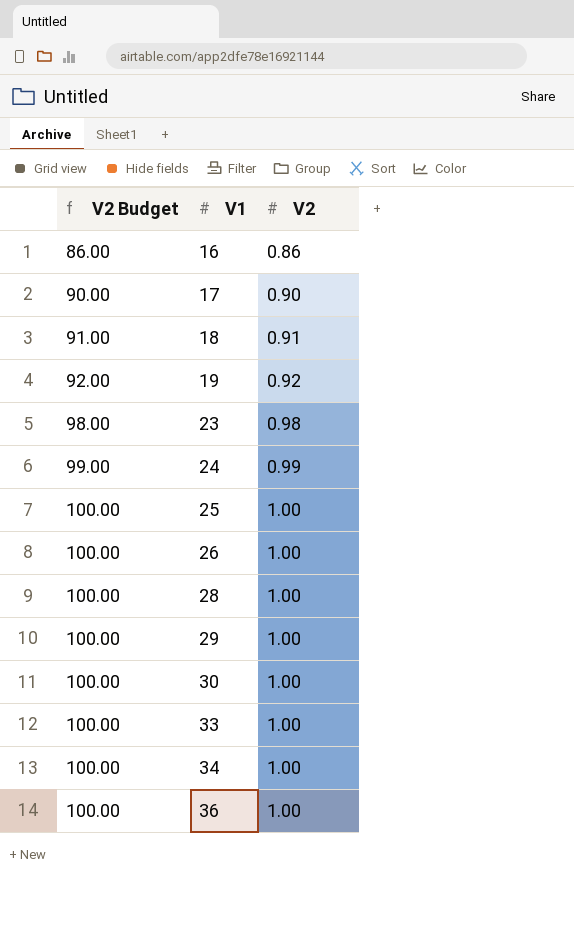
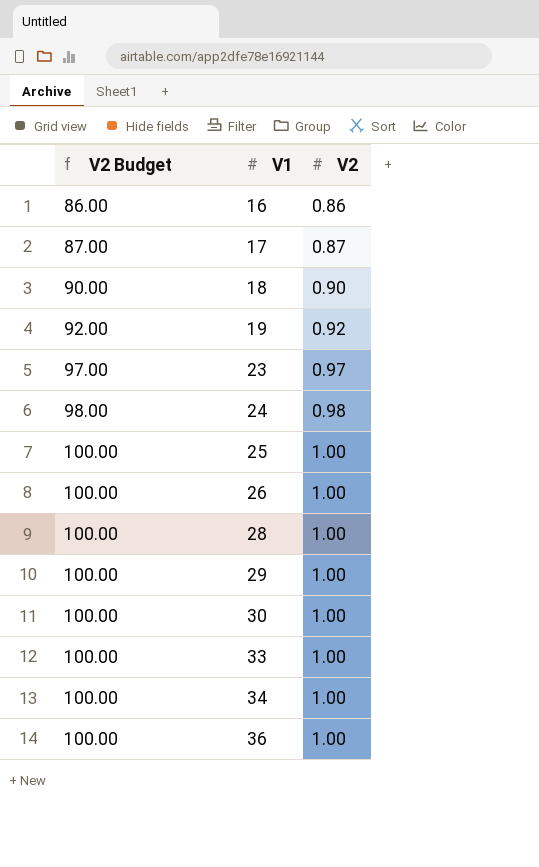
17 | V2 Budget: 90.00 -> 87.00
17 | V2: 0.90 -> 0.87
18 | V2 Budget: 91.00 -> 90.00
18 | V2: 0.91 -> 0.90
23 | V2 Budget: 98.00 -> 97.00
23 | V2: 0.98 -> 0.97
24 | V2 Budget: 99.00 -> 98.00
24 | V2: 0.99 -> 0.98

